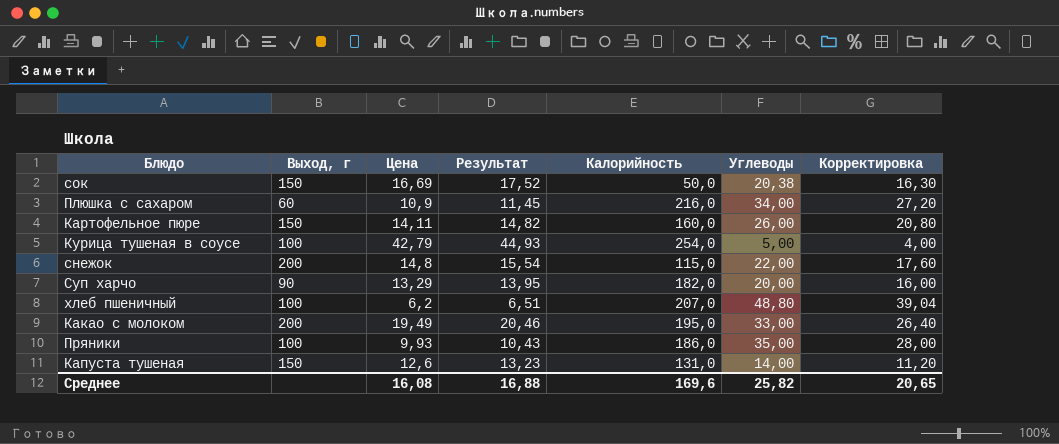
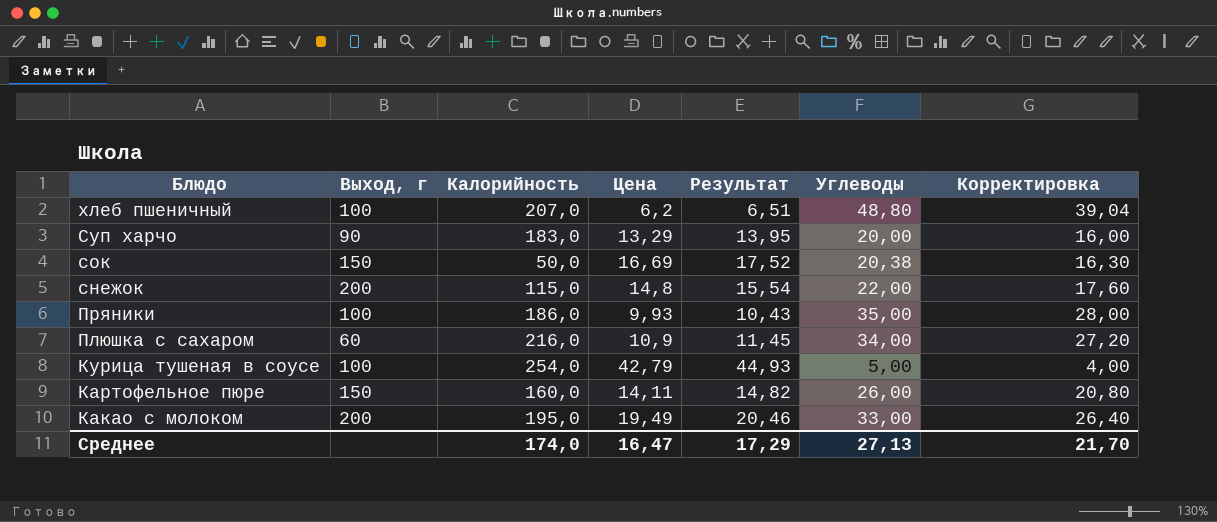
row order: none -> Блюдо descending
column Калорийность | position: 5 -> 3
row Капуста тушеная: 150 | 12,6 | 13,23 | 131,0 | 14,00 | 11,20 -> none
Суп харчо | Калорийность: 182,0 -> 183,0
Среднее | Калорийность: 169,6 -> 174,0
Среднее | Цена: 16,08 -> 16,47
Среднее | Результат: 16,88 -> 17,29
Среднее | Углеводы: 25,82 -> 27,13
Среднее | Корректировка: 20,65 -> 21,70

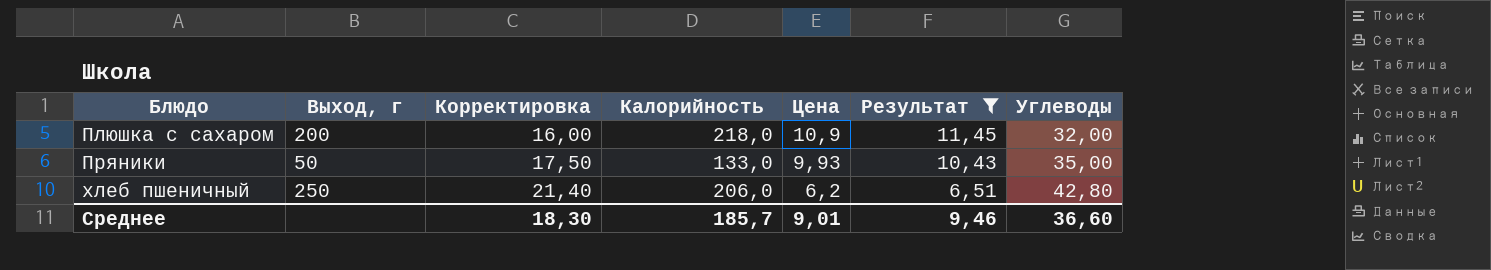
filter: none -> Результат <= 11,45
row order: Блюдо descending -> Блюдо ascending
column Корректировка | formula: [Углеводы] * 0,8 -> [Углеводы] * 0,5
column Корректировка | position: 7 -> 3
Плюшка с сахаром | Выход, г: 60 -> 200
Плюшка с сахаром | Калорийность: 216,0 -> 218,0
Плюшка с сахаром | Углеводы: 34,00 -> 32,00
Пряники | Выход, г: 100 -> 50
Пряники | Калорийность: 186,0 -> 133,0
хлеб пшеничный | Выход, г: 100 -> 250
хлеб пшеничный | Калорийность: 207,0 -> 206,0
хлеб пшеничный | Углеводы: 48,80 -> 42,80
Среднее | Корректировка: 21,70 -> 18,30
Среднее | Калорийность: 174,0 -> 185,7
Среднее | Цена: 16,47 -> 9,01
Среднее | Результат: 17,29 -> 9,46
Среднее | Углеводы: 27,13 -> 36,60

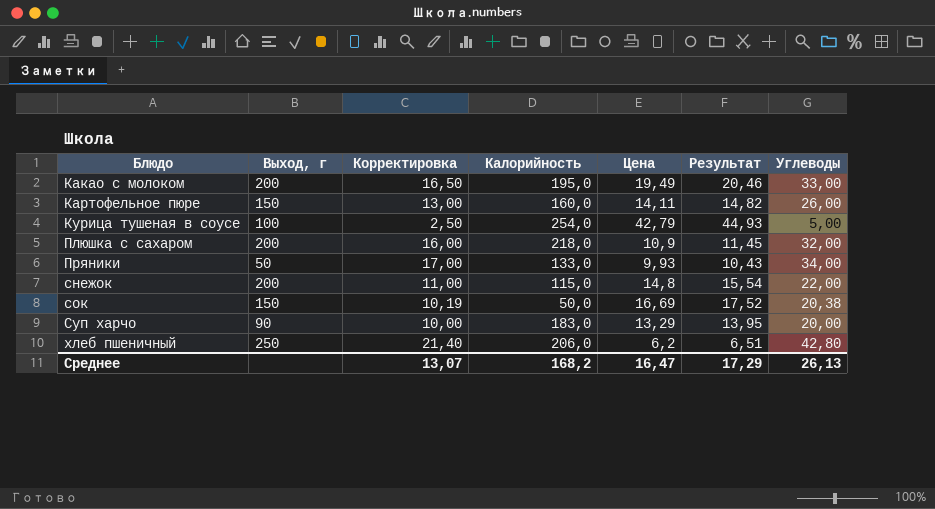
filter: Результат <= 11,45 -> none
Пряники | Корректировка: 17,50 -> 17,00
Пряники | Углеводы: 35,00 -> 34,00
Среднее | Корректировка: 18,30 -> 13,07
Среднее | Калорийность: 185,7 -> 168,2
Среднее | Цена: 9,01 -> 16,47
Среднее | Результат: 9,46 -> 17,29
Среднее | Углеводы: 36,60 -> 26,13

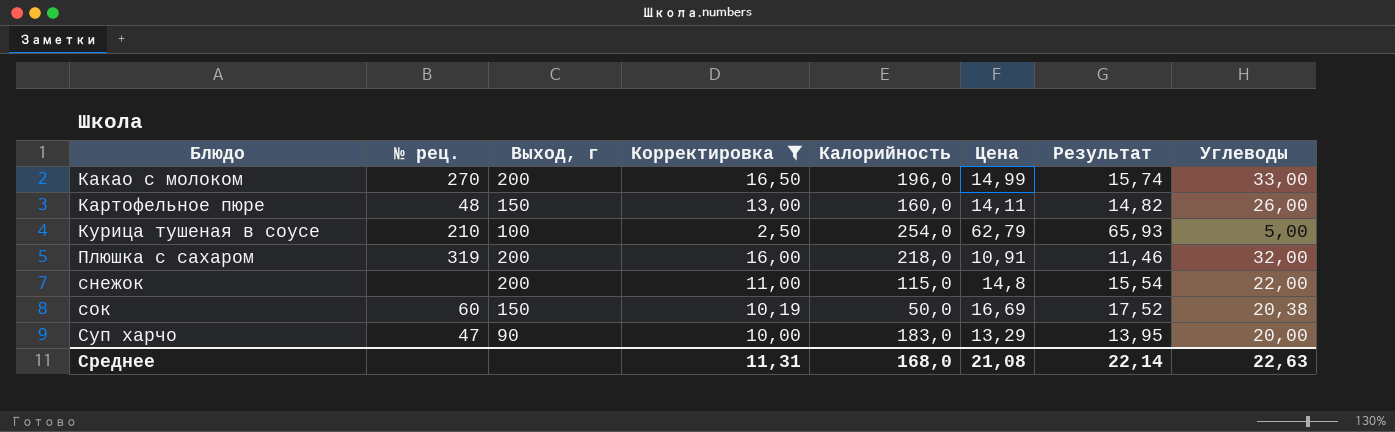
filter: none -> Корректировка <= 16,50
column № рец. | position: none -> 2
Какао с молоком | Калорийность: 195,0 -> 196,0
Какао с молоком | Цена: 19,49 -> 14,99
Какао с молоком | Результат: 20,46 -> 15,74
Курица тушеная в соусе | Цена: 42,79 -> 62,79
Курица тушеная в соусе | Результат: 44,93 -> 65,93
Плюшка с сахаром | Цена: 10,9 -> 10,91
Плюшка с сахаром | Результат: 11,45 -> 11,46
Среднее | Корректировка: 13,07 -> 11,31
Среднее | Калорийность: 168,2 -> 168,0
Среднее | Цена: 16,47 -> 21,08
Среднее | Результат: 17,29 -> 22,14
Среднее | Углеводы: 26,13 -> 22,63

